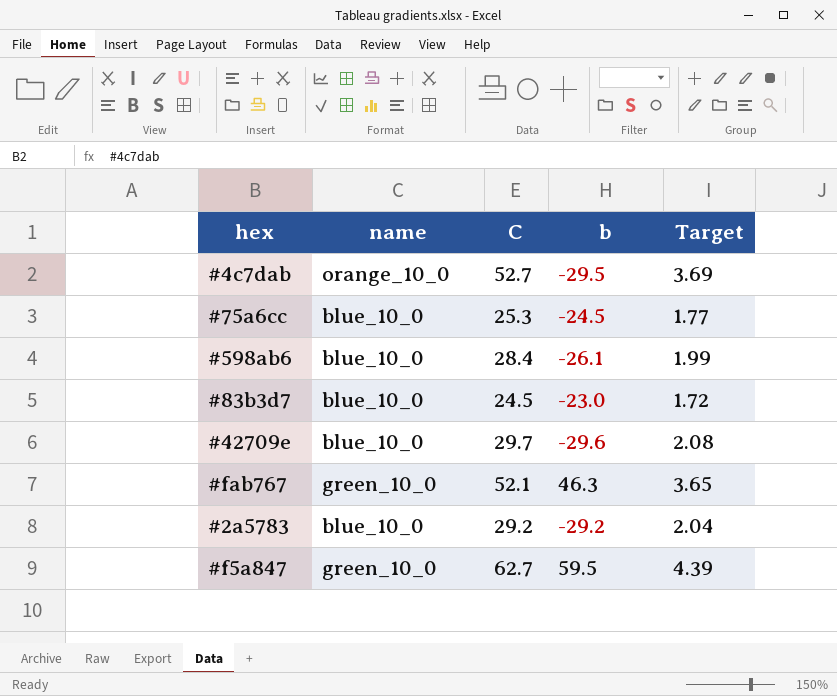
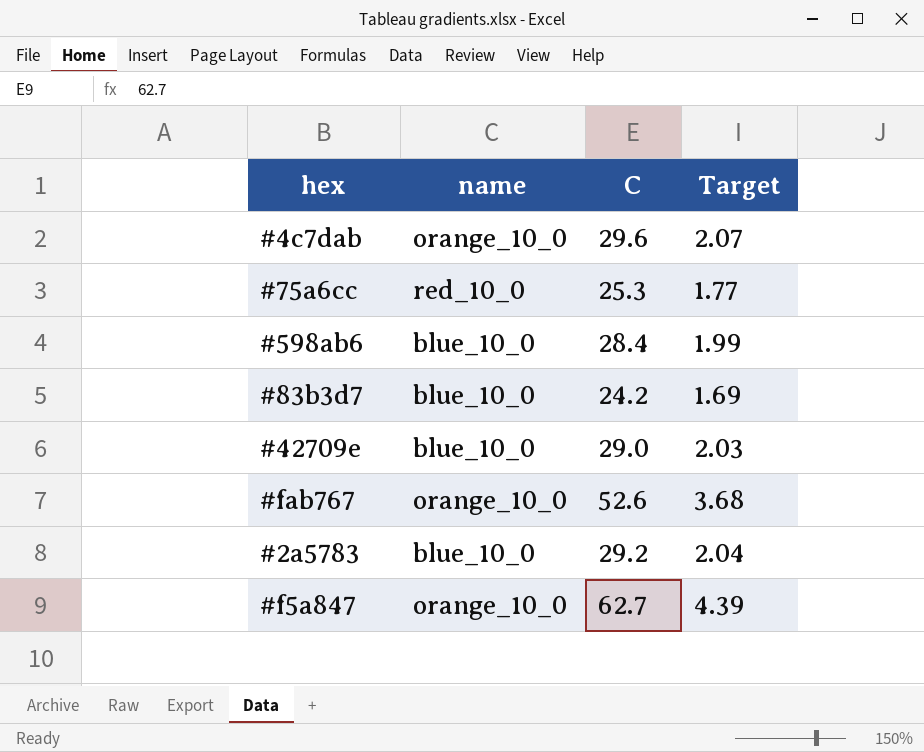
column b | position: 4 -> none
#4c7dab | C: 52.7 -> 29.6
#4c7dab | Target: 3.69 -> 2.07
#75a6cc | name: blue_10_0 -> red_10_0
#83b3d7 | C: 24.5 -> 24.2
#83b3d7 | Target: 1.72 -> 1.69
#42709e | C: 29.7 -> 29.0
#42709e | Target: 2.08 -> 2.03
#fab767 | name: green_10_0 -> orange_10_0
#fab767 | C: 52.1 -> 52.6
#fab767 | Target: 3.65 -> 3.68
#f5a847 | name: green_10_0 -> orange_10_0

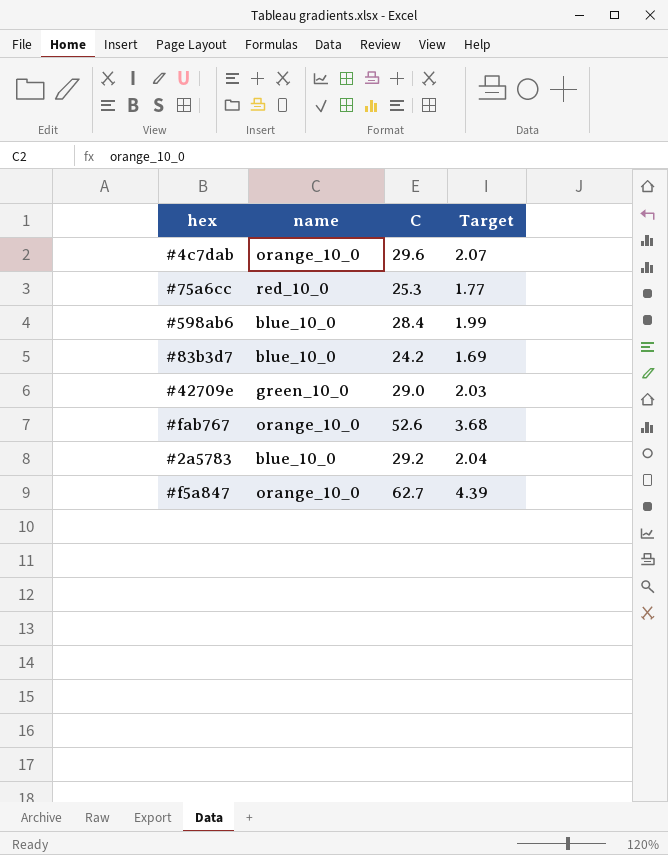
#42709e | name: blue_10_0 -> green_10_0

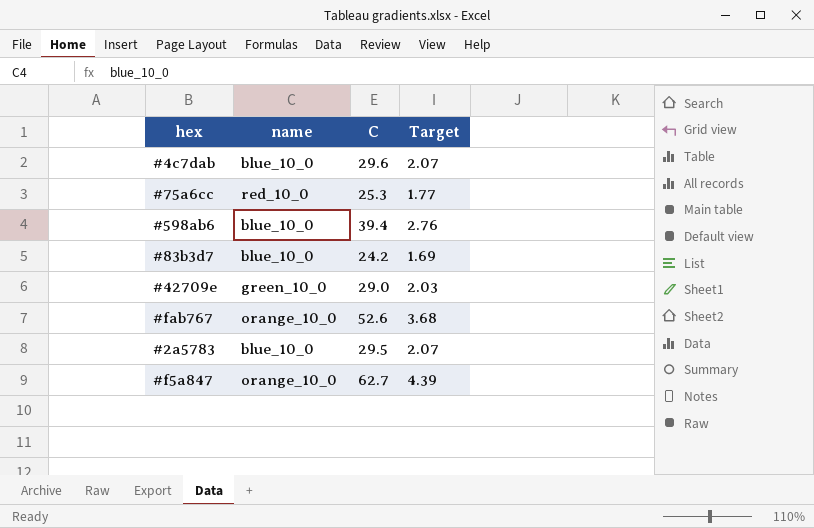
#4c7dab | name: orange_10_0 -> blue_10_0
#598ab6 | C: 28.4 -> 39.4
#598ab6 | Target: 1.99 -> 2.76
#2a5783 | C: 29.2 -> 29.5
#2a5783 | Target: 2.04 -> 2.07

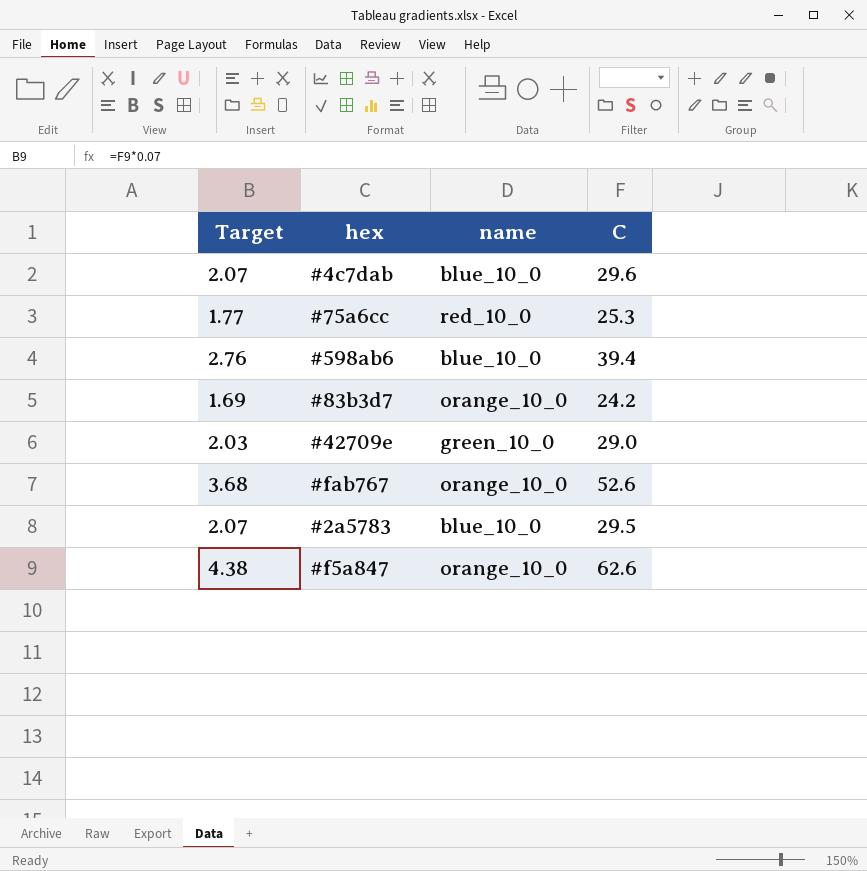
column Target | position: 4 -> 1
#83b3d7 | name: blue_10_0 -> orange_10_0
#f5a847 | Target: 4.39 -> 4.38
#f5a847 | C: 62.7 -> 62.6

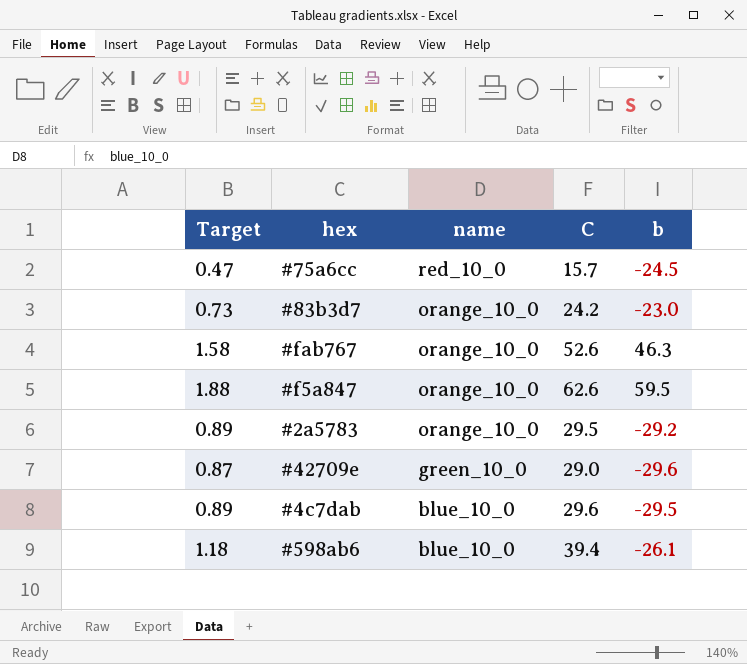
row order: none -> name descending
column Target | formula: [C] * 0.07 -> [C] * 0.03
column b | position: none -> 5
#75a6cc | C: 25.3 -> 15.7
#2a5783 | name: blue_10_0 -> orange_10_0

